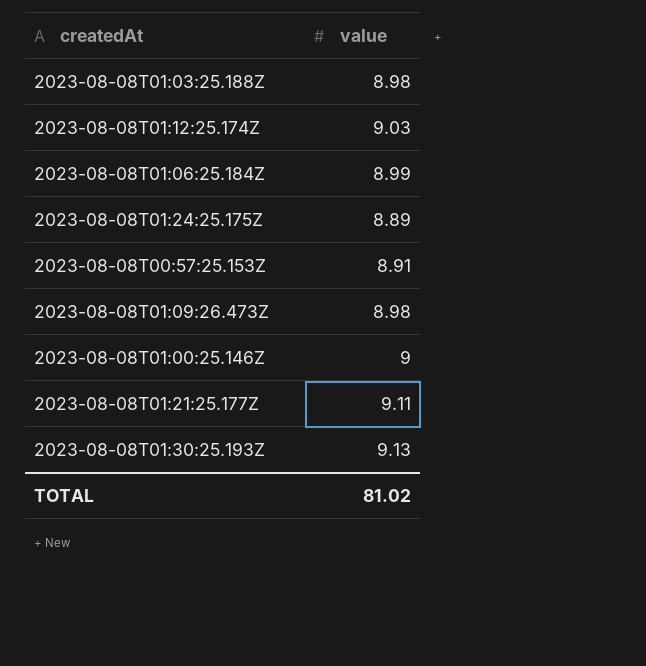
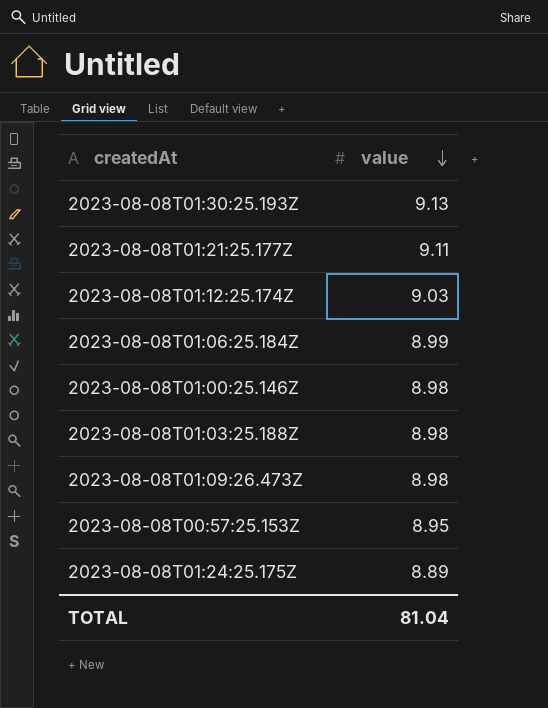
row order: none -> value descending
2023-08-08T01:00:25.146Z | value: 9 -> 8.98
2023-08-08T00:57:25.153Z | value: 8.91 -> 8.95
TOTAL | value: 81.02 -> 81.04

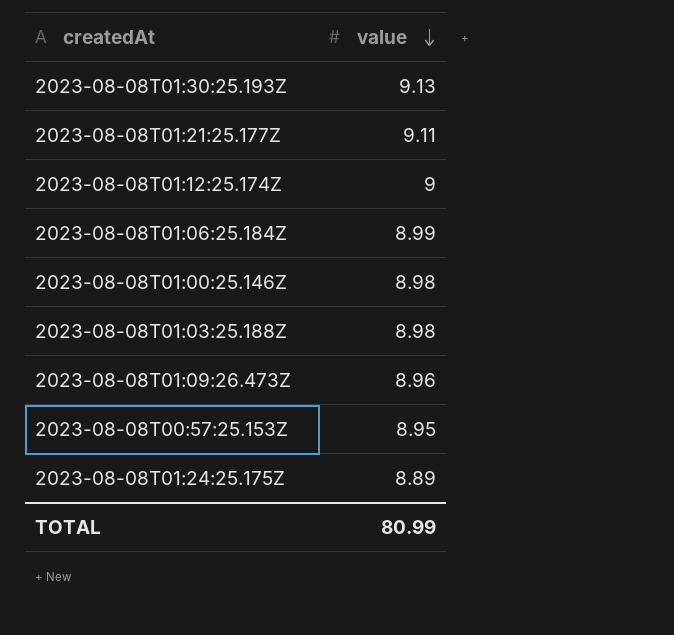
2023-08-08T01:12:25.174Z | value: 9.03 -> 9
2023-08-08T01:09:26.473Z | value: 8.98 -> 8.96
TOTAL | value: 81.04 -> 80.99

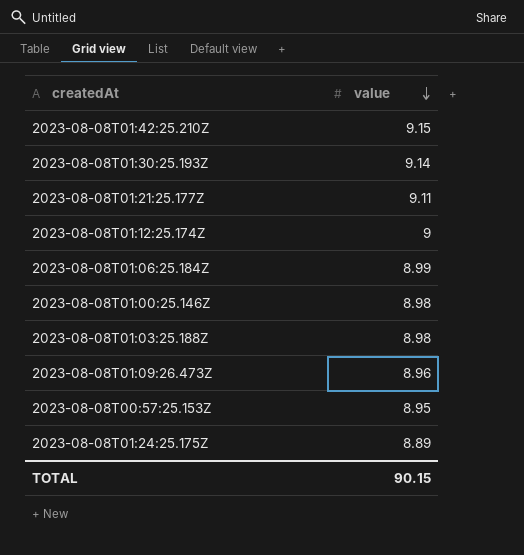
row 2023-08-08T01:42:25.210Z: none -> 9.15
2023-08-08T01:30:25.193Z | value: 9.13 -> 9.14
TOTAL | value: 80.99 -> 90.15

